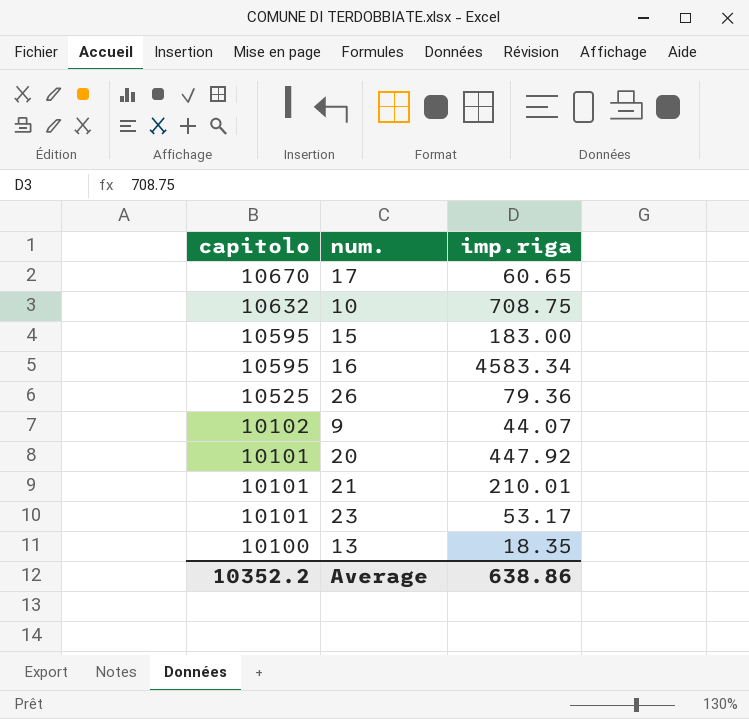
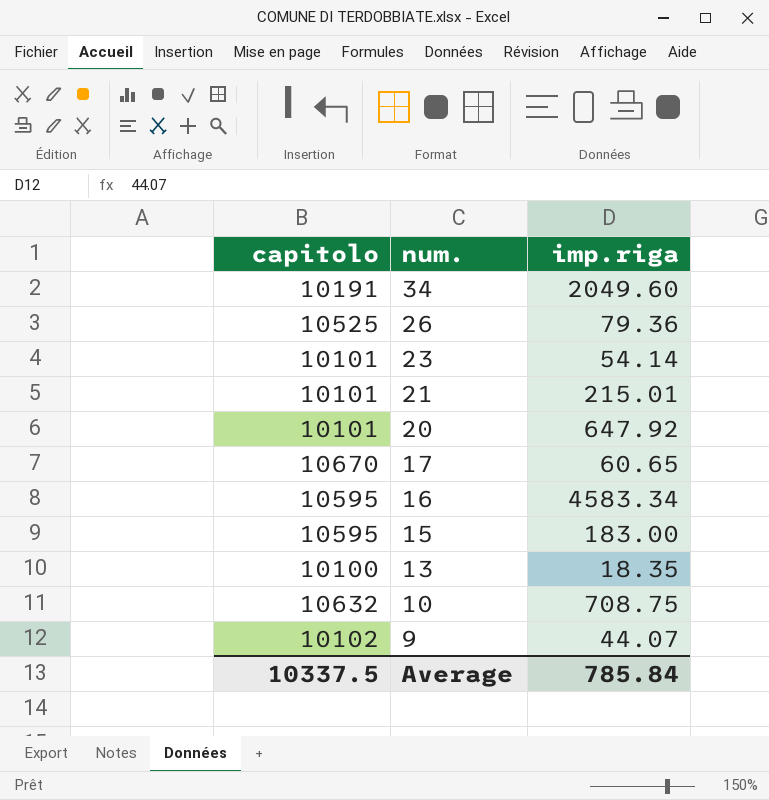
row order: capitolo descending -> num. descending
row 34: none -> 10191 | 2049.60
23 | imp.riga: 53.17 -> 54.14
21 | imp.riga: 210.01 -> 215.01
20 | imp.riga: 447.92 -> 647.92
Average | capitolo: 10352.2 -> 10337.5
Average | imp.riga: 638.86 -> 785.84

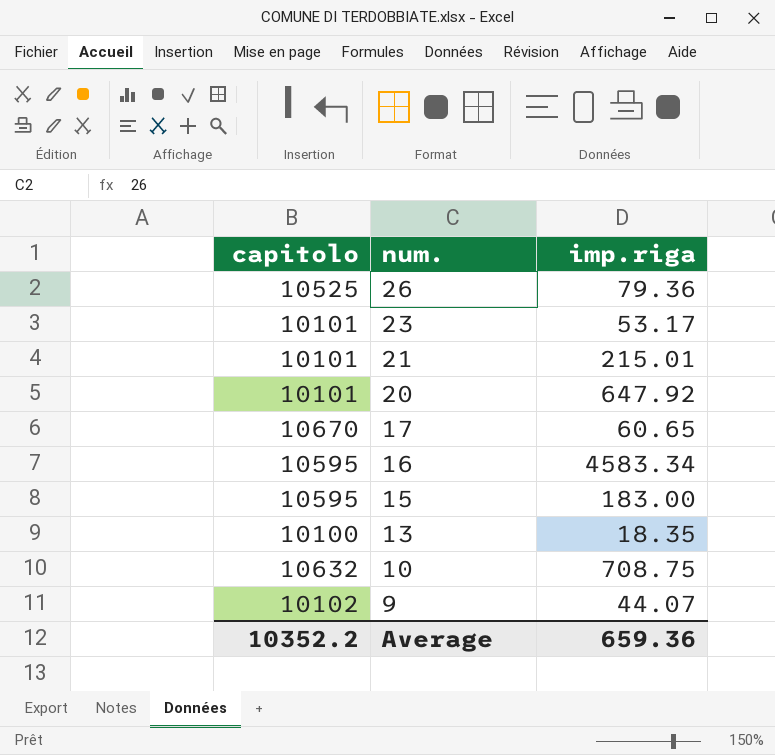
row 34: 10191 | 2049.60 -> none
23 | imp.riga: 54.14 -> 53.17
Average | capitolo: 10337.5 -> 10352.2
Average | imp.riga: 785.84 -> 659.36

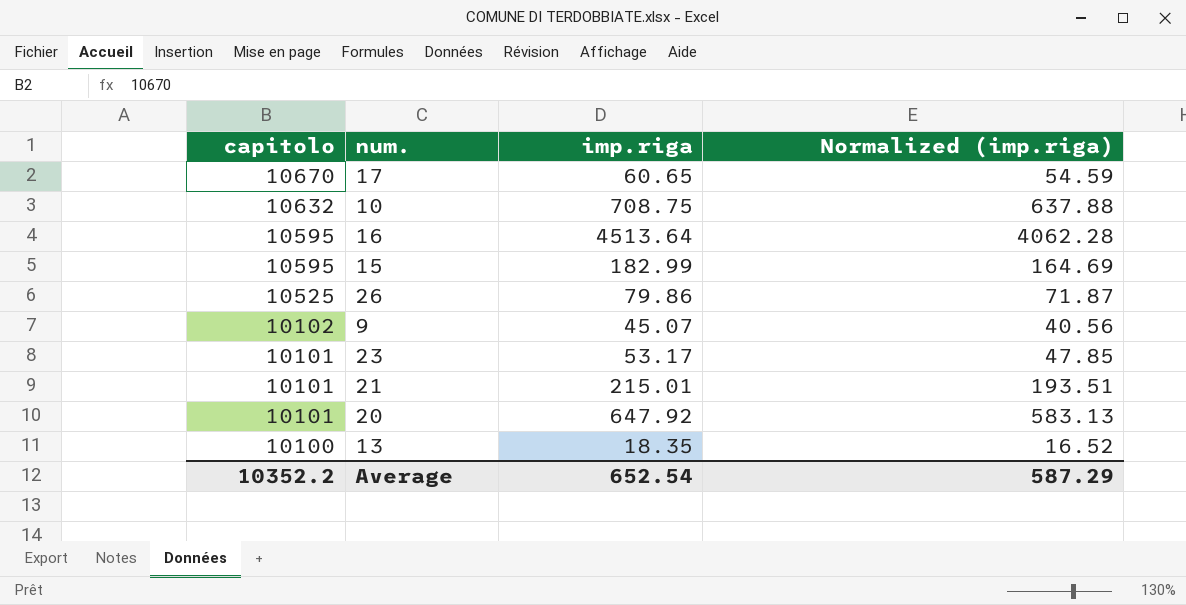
row order: num. descending -> capitolo descending
column Normalized (imp.riga) | formula: none -> [imp.riga] * 0.9
16 | imp.riga: 4583.34 -> 4513.64
15 | imp.riga: 183.00 -> 182.99
26 | imp.riga: 79.36 -> 79.86
9 | imp.riga: 44.07 -> 45.07
Average | imp.riga: 659.36 -> 652.54

